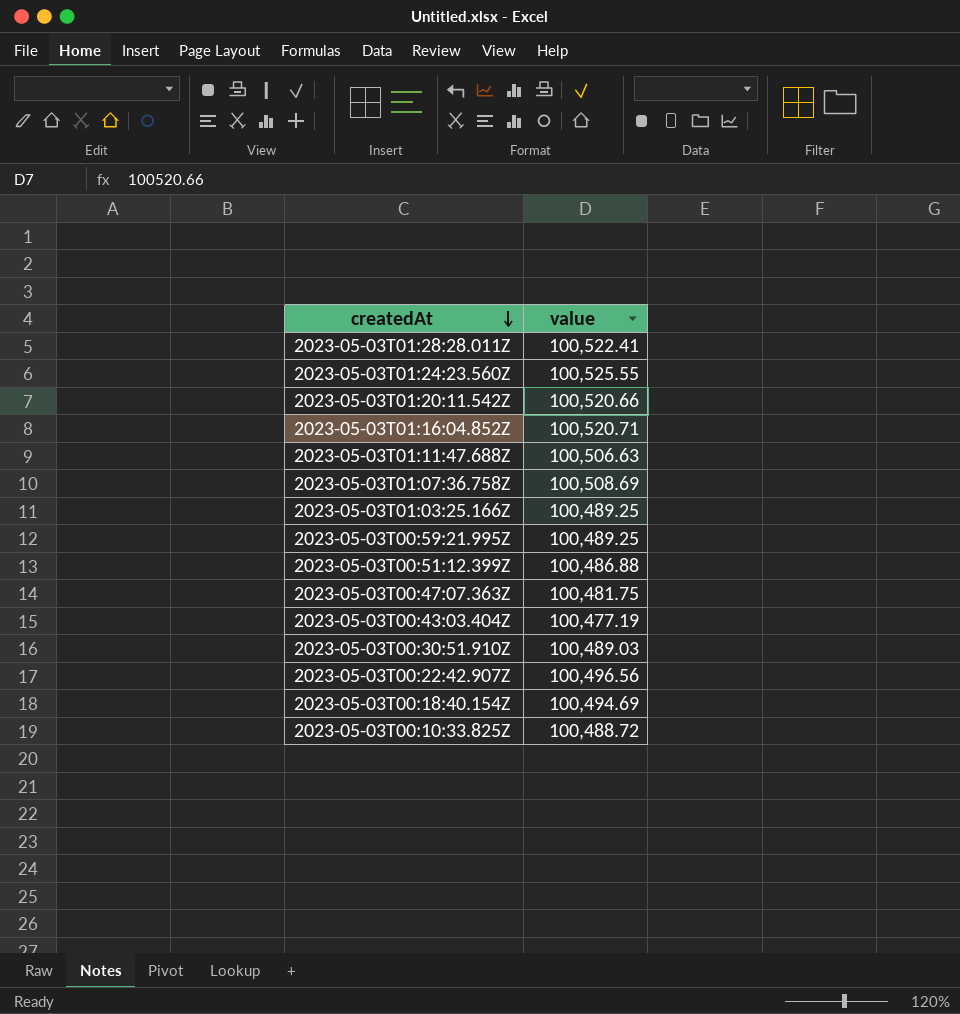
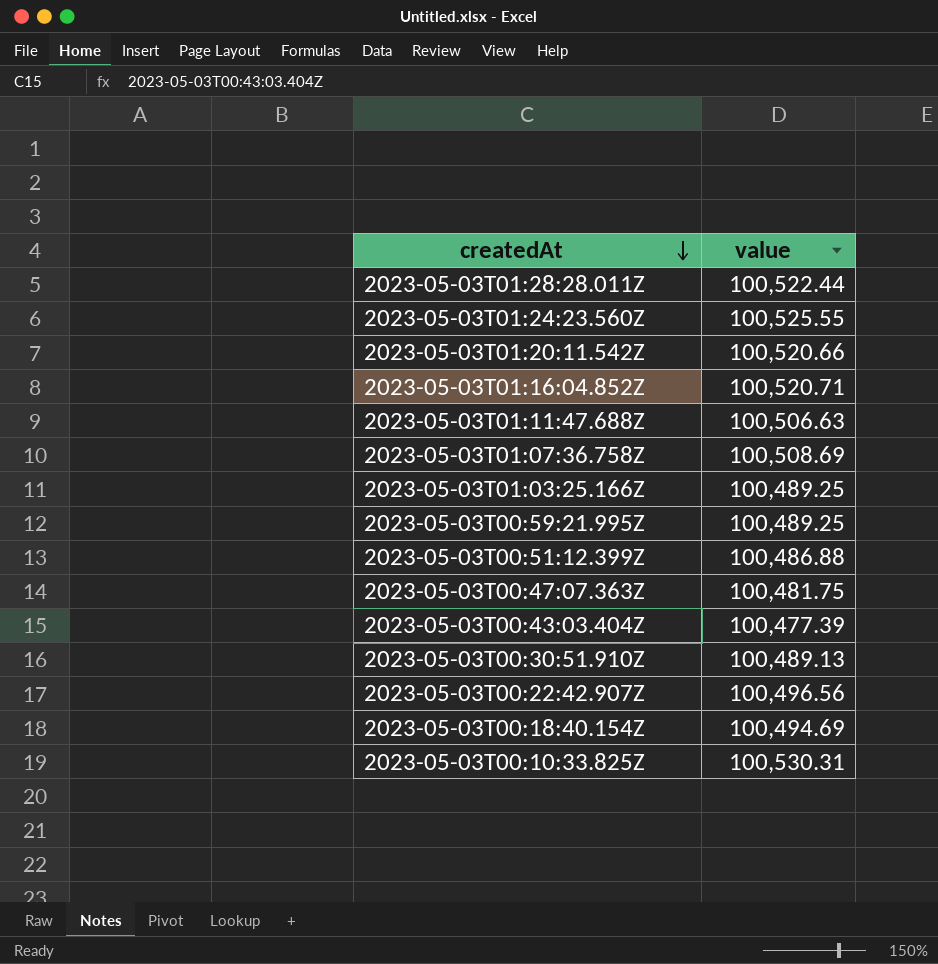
2023-05-03T01:28:28.011Z | value: 100,522.41 -> 100,522.44
2023-05-03T00:43:03.404Z | value: 100,477.19 -> 100,477.39
2023-05-03T00:30:51.910Z | value: 100,489.03 -> 100,489.13
2023-05-03T00:10:33.825Z | value: 100,488.72 -> 100,530.31

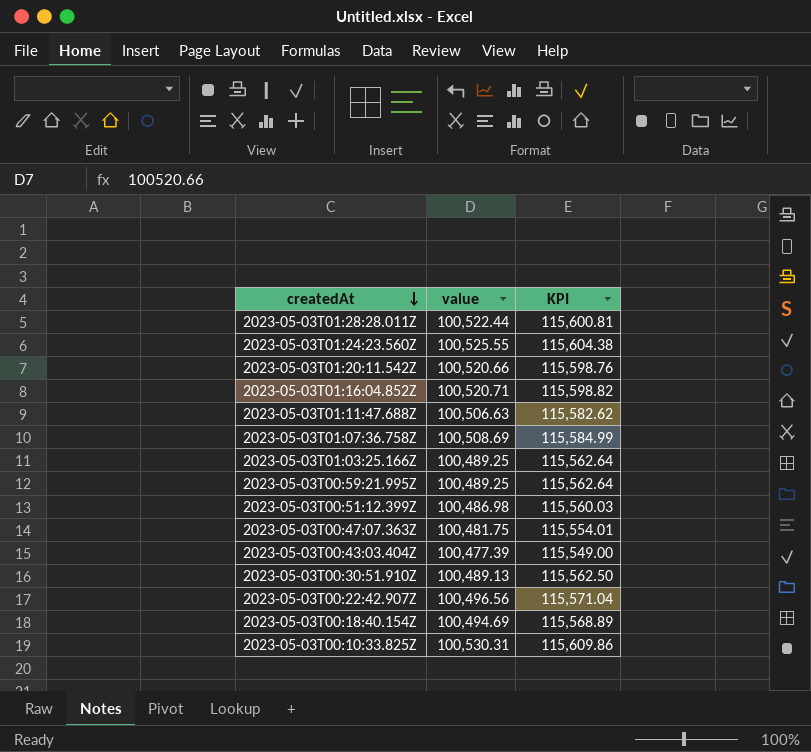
column KPI | formula: none -> [value] * 1.15
2023-05-03T00:51:12.399Z | value: 100,486.88 -> 100,486.98

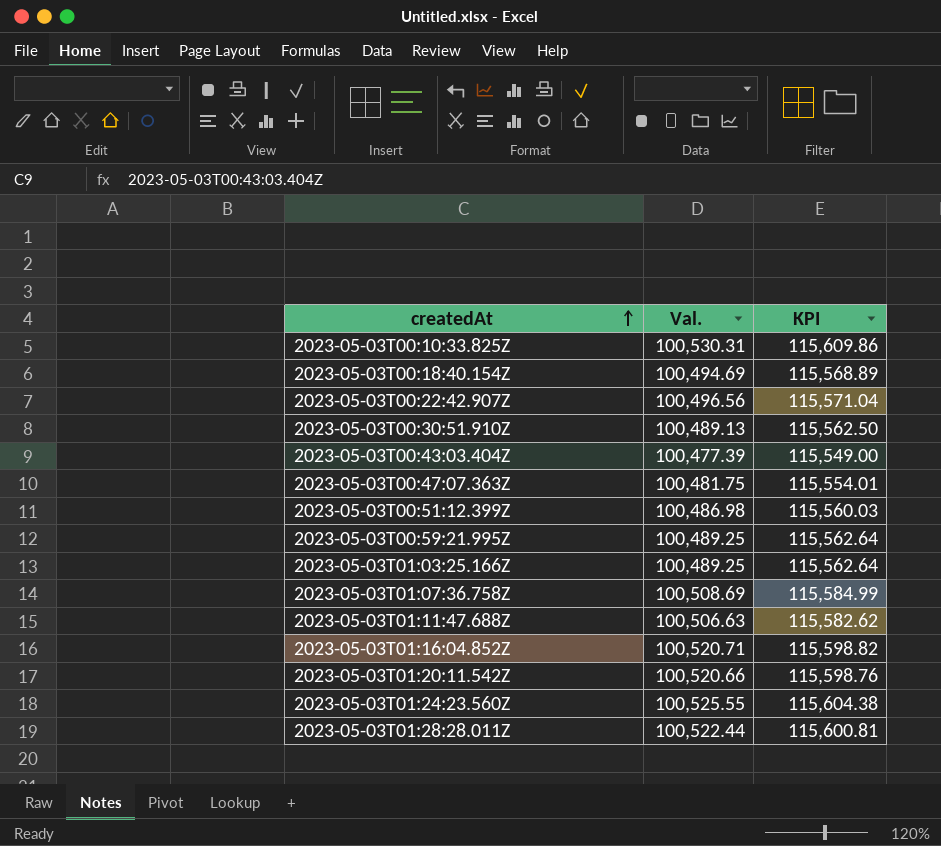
row order: createdAt descending -> createdAt ascending
column name: value -> Val.

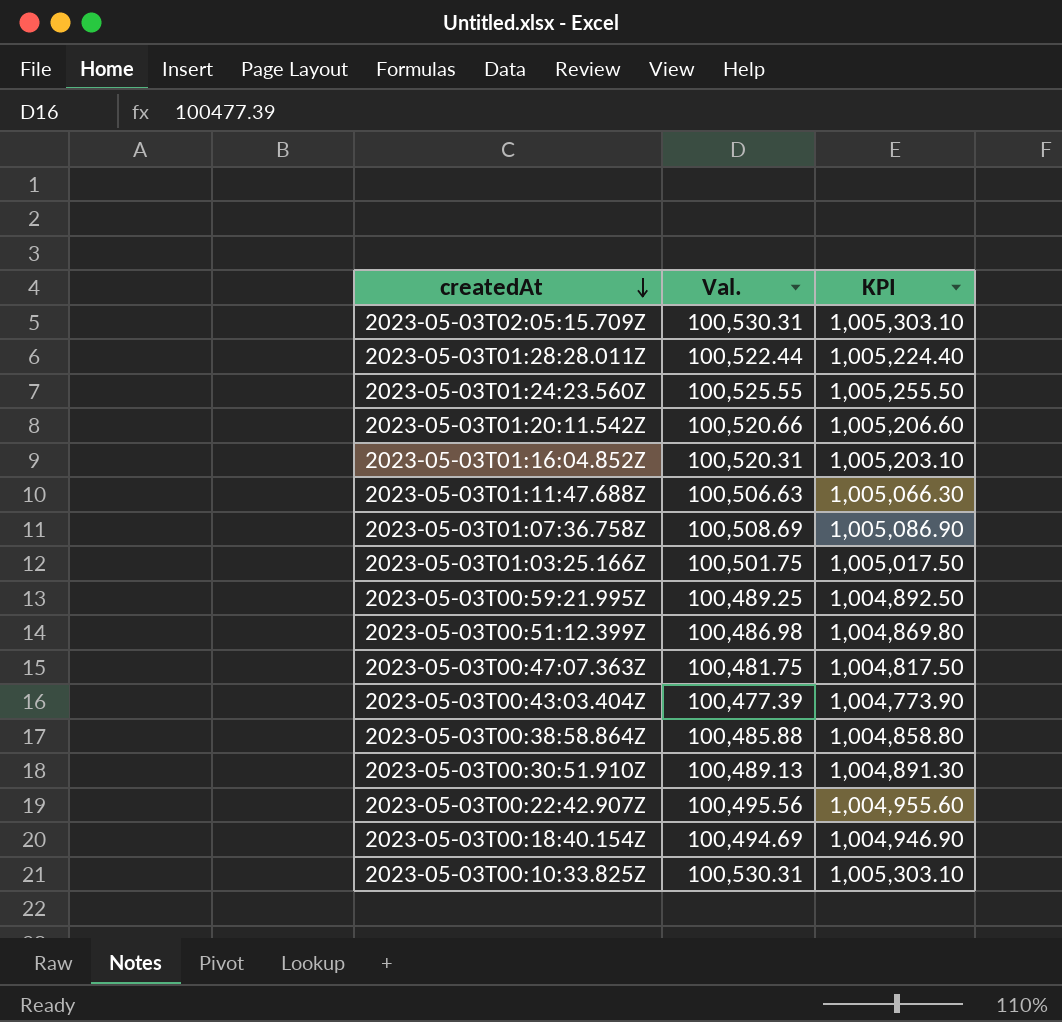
row order: createdAt ascending -> createdAt descending
column KPI | formula: [Val.] * 1.15 -> [Val.] * 10
row 2023-05-03T02:05:15.709Z: none -> 100,530.31 | 1,005,303.10
2023-05-03T01:16:04.852Z | Val.: 100,520.71 -> 100,520.31
2023-05-03T01:03:25.166Z | Val.: 100,489.25 -> 100,501.75
row 2023-05-03T00:38:58.864Z: none -> 100,485.88 | 1,004,858.80
2023-05-03T00:22:42.907Z | Val.: 100,496.56 -> 100,495.56

